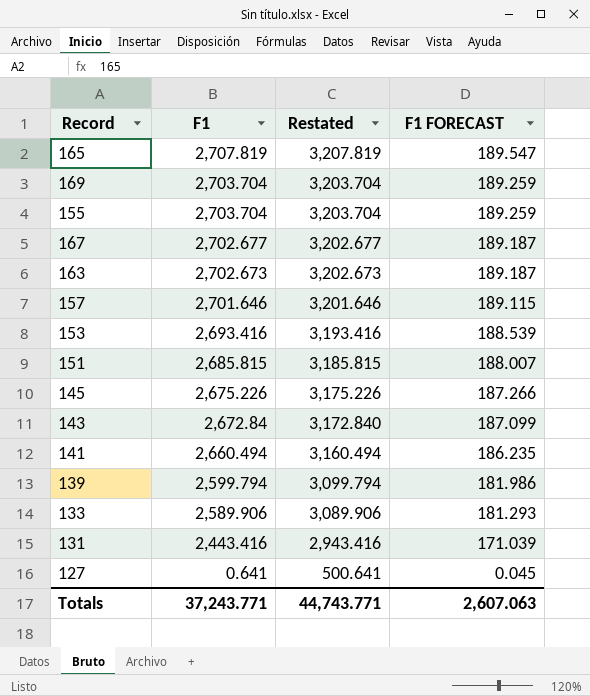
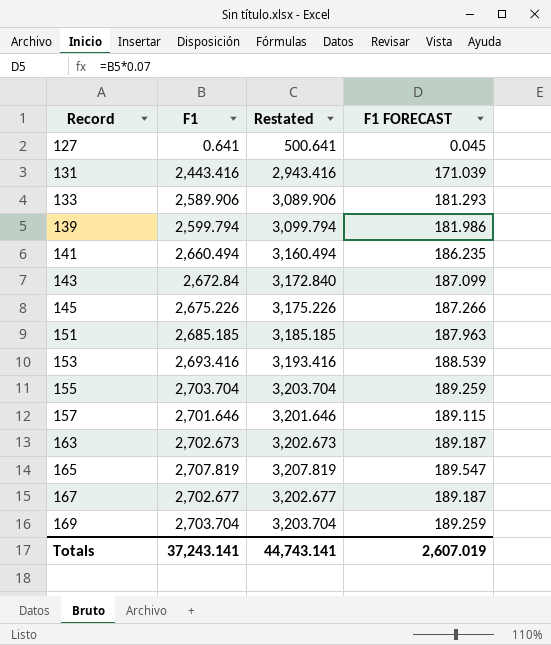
row order: F1 descending -> Record ascending
151 | F1: 2,685.815 -> 2,685.185
151 | Restated: 3,185.815 -> 3,185.185
151 | F1 FORECAST: 188.007 -> 187.963
Totals | F1: 37,243.771 -> 37,243.141
Totals | Restated: 44,743.771 -> 44,743.141
Totals | F1 FORECAST: 2,607.063 -> 2,607.019

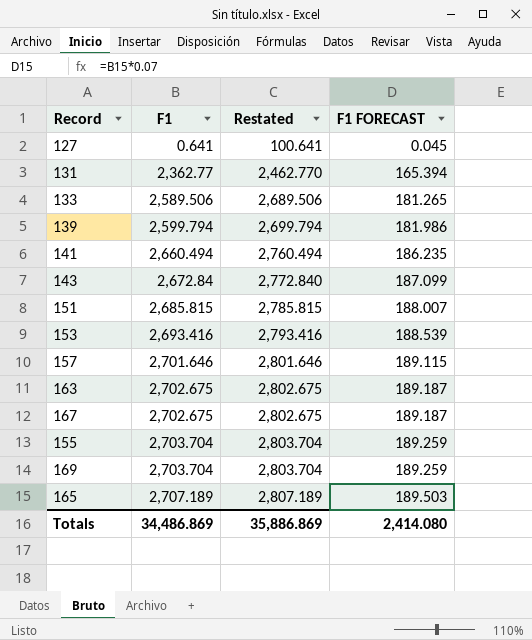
row order: Record ascending -> F1 ascending
column Restated | formula: [F1] + 500 -> [F1] + 100
row 145: 2,675.226 | 3,175.226 | 187.266 -> none
131 | F1: 2,443.416 -> 2,362.77
131 | F1 FORECAST: 171.039 -> 165.394
133 | F1: 2,589.906 -> 2,589.506
133 | F1 FORECAST: 181.293 -> 181.265
151 | F1: 2,685.185 -> 2,685.815
151 | F1 FORECAST: 187.963 -> 188.007
163 | F1: 2,702.673 -> 2,702.675
167 | F1: 2,702.677 -> 2,702.675
165 | F1: 2,707.819 -> 2,707.189
165 | F1 FORECAST: 189.547 -> 189.503
Totals | F1: 37,243.141 -> 34,486.869
Totals | Restated: 44,743.141 -> 35,886.869
Totals | F1 FORECAST: 2,607.019 -> 2,414.080

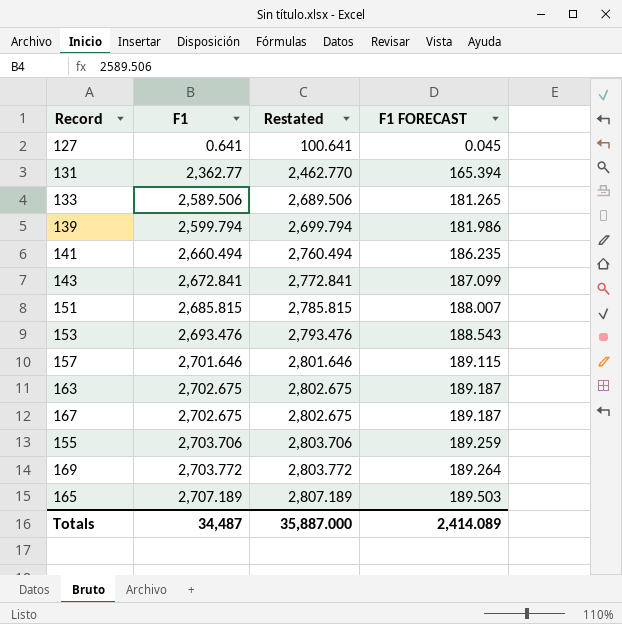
143 | F1: 2,672.84 -> 2,672.841
143 | Restated: 2,772.840 -> 2,772.841
153 | F1: 2,693.416 -> 2,693.476
153 | Restated: 2,793.416 -> 2,793.476
153 | F1 FORECAST: 188.539 -> 188.543
155 | F1: 2,703.704 -> 2,703.706
155 | Restated: 2,803.704 -> 2,803.706
169 | F1: 2,703.704 -> 2,703.772
169 | Restated: 2,803.704 -> 2,803.772
169 | F1 FORECAST: 189.259 -> 189.264
Totals | F1: 34,486.869 -> 34,487
Totals | Restated: 35,886.869 -> 35,887.000
Totals | F1 FORECAST: 2,414.080 -> 2,414.089

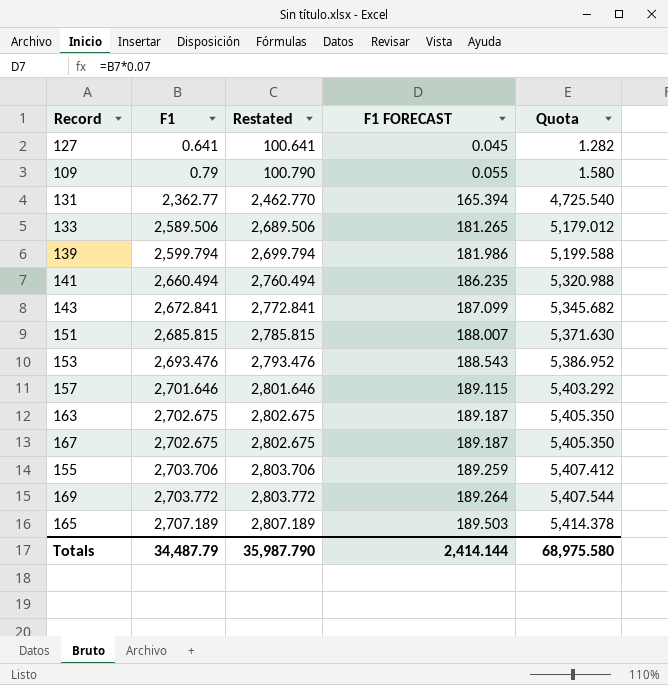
column Quota | formula: none -> [F1] * 2
row 109: none -> 0.79 | 100.790 | 0.055 | 1.580
Totals | F1: 34,487 -> 34,487.79
Totals | Restated: 35,887.000 -> 35,987.790
Totals | F1 FORECAST: 2,414.089 -> 2,414.144

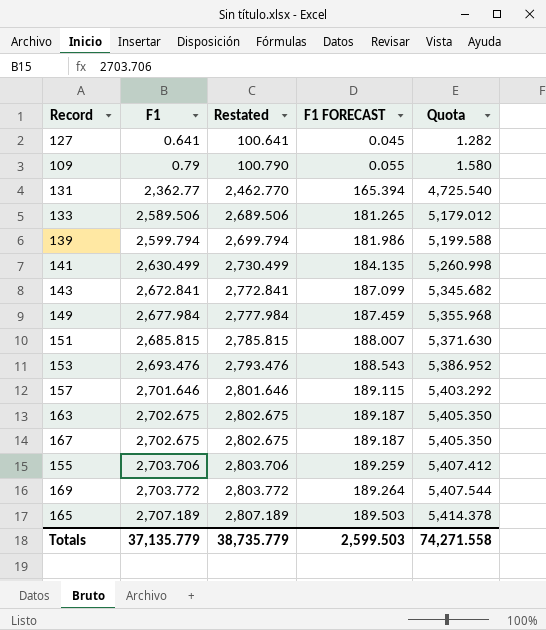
141 | F1: 2,660.494 -> 2,630.499
141 | Restated: 2,760.494 -> 2,730.499
141 | F1 FORECAST: 186.235 -> 184.135
141 | Quota: 5,320.988 -> 5,260.998
row 149: none -> 2,677.984 | 2,777.984 | 187.459 | 5,355.968
Totals | F1: 34,487.79 -> 37,135.779
Totals | Restated: 35,987.790 -> 38,735.779
Totals | F1 FORECAST: 2,414.144 -> 2,599.503
Totals | Quota: 68,975.580 -> 74,271.558

